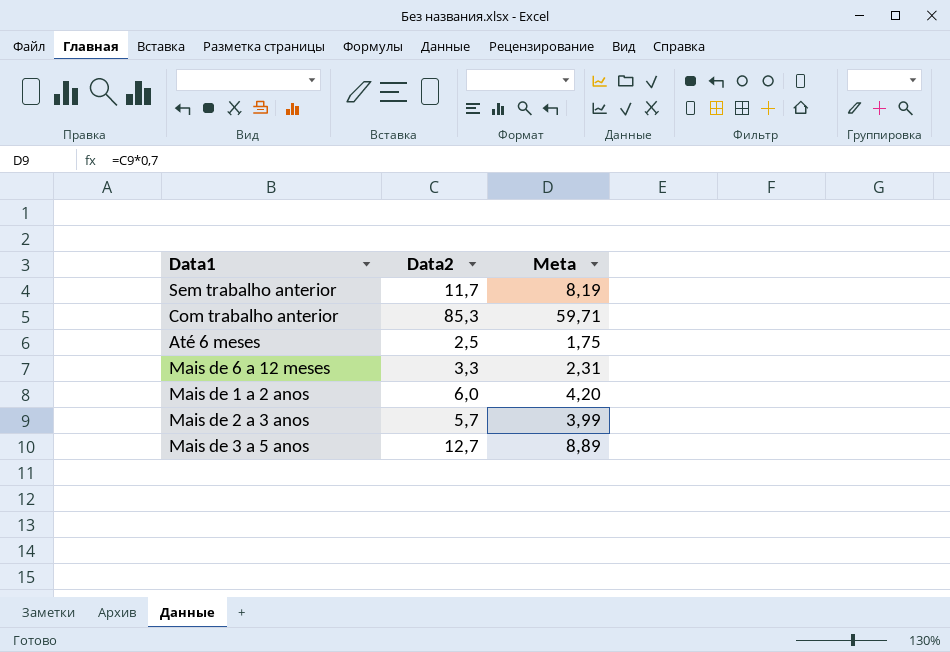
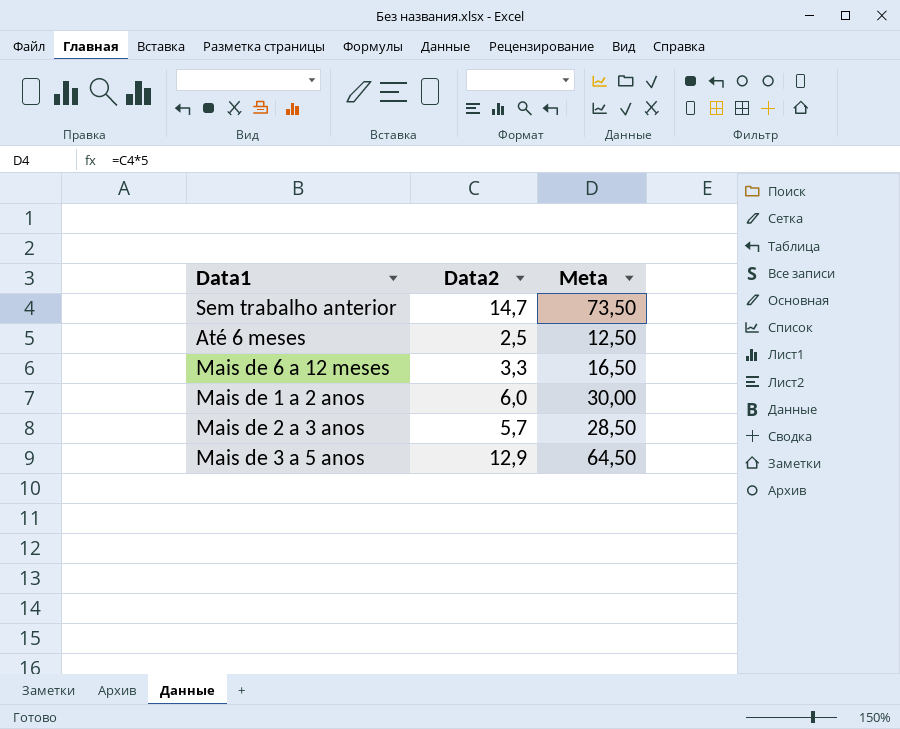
column Meta | formula: [Data2] * 0,7 -> [Data2] * 5
row Com trabalho anterior: 85,3 | 59,71 -> none
Sem trabalho anterior | Data2: 11,7 -> 14,7
Mais de 3 a 5 anos | Data2: 12,7 -> 12,9

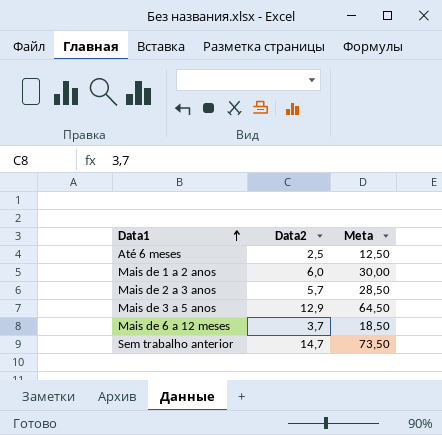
row order: none -> Data1 ascending
Mais de 6 a 12 meses | Data2: 3,3 -> 3,7
Mais de 6 a 12 meses | Meta: 16,50 -> 18,50

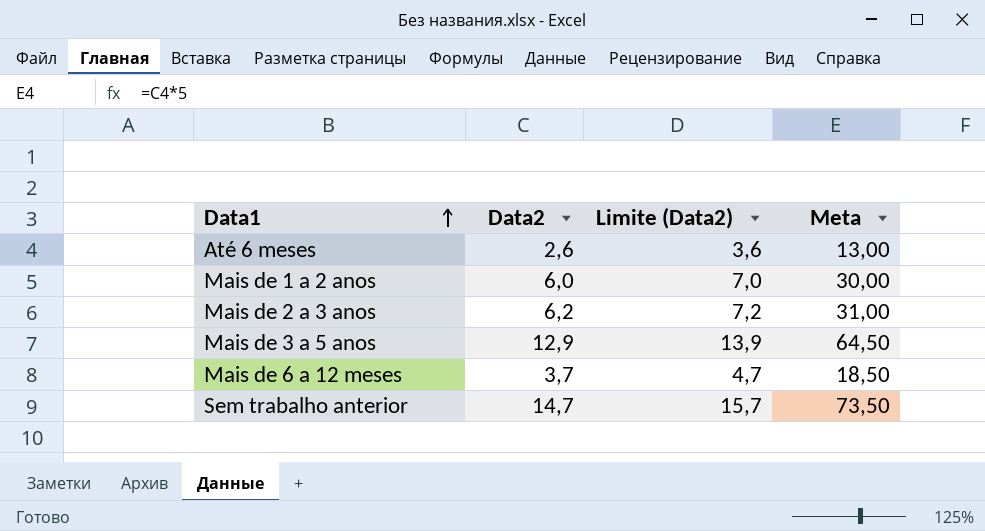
column Limite (Data2) | formula: none -> [Data2] + 1
Até 6 meses | Data2: 2,5 -> 2,6
Até 6 meses | Meta: 12,50 -> 13,00
Mais de 2 a 3 anos | Data2: 5,7 -> 6,2
Mais de 2 a 3 anos | Meta: 28,50 -> 31,00

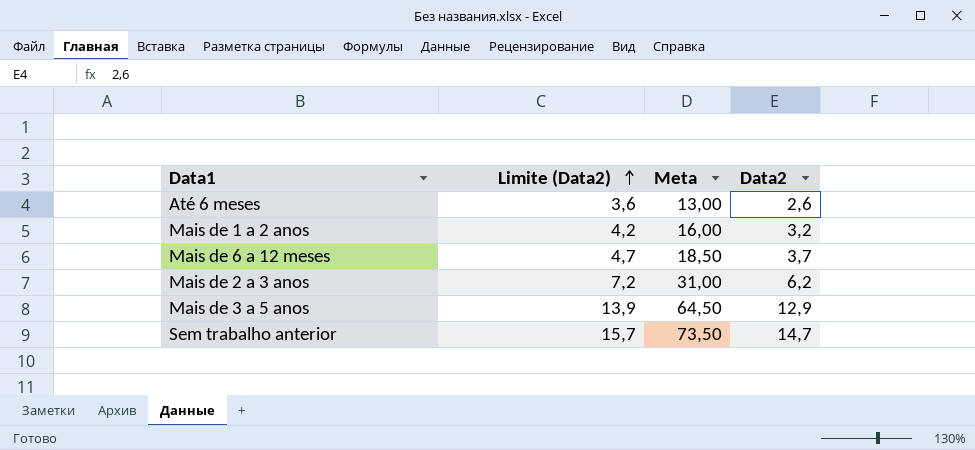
row order: Data1 ascending -> Limite (Data2) ascending
column Data2 | position: 2 -> 4
Mais de 1 a 2 anos | Limite (Data2): 7,0 -> 4,2
Mais de 1 a 2 anos | Meta: 30,00 -> 16,00
Mais de 1 a 2 anos | Data2: 6,0 -> 3,2

